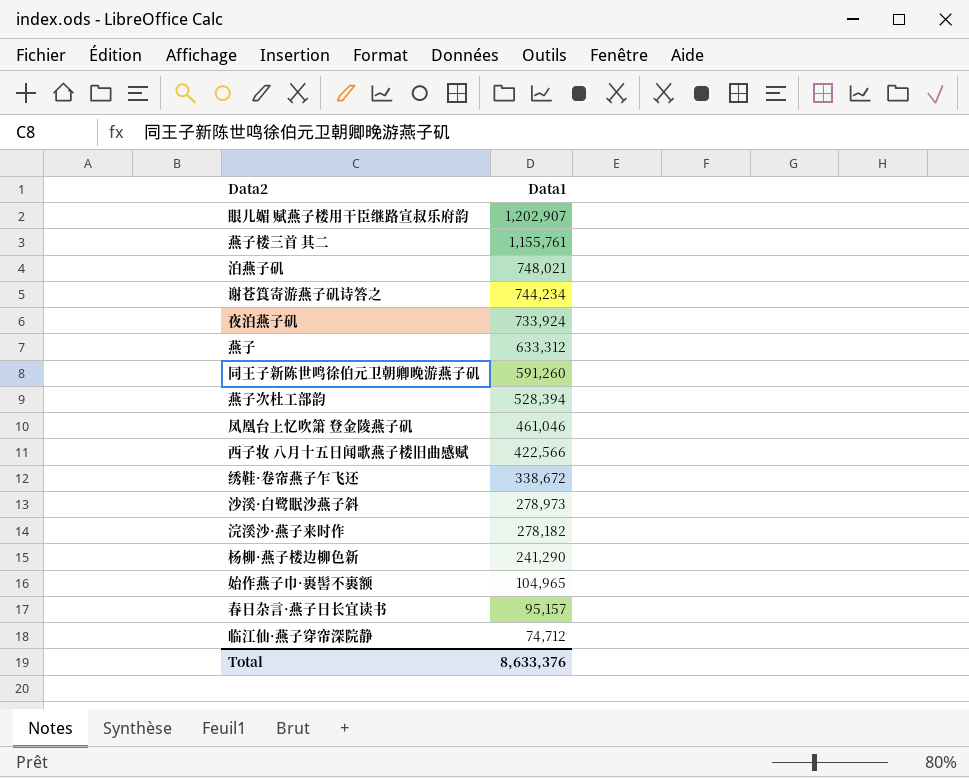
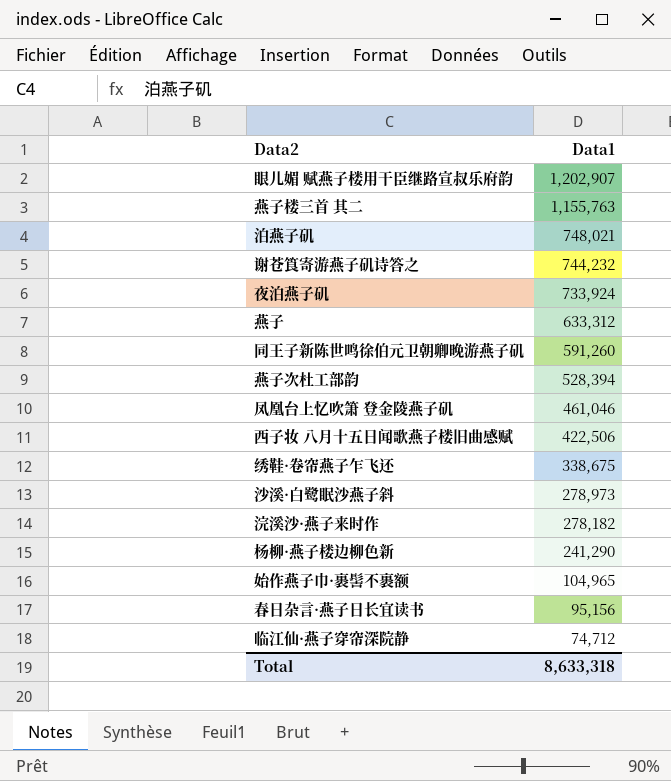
燕子楼三首 其二 | Data1: 1,155,761 -> 1,155,763
谢苍筤寄游燕子矶诗答之 | Data1: 744,234 -> 744,232
西子妆 八月十五日闻歌燕子楼旧曲感赋 | Data1: 422,566 -> 422,506
绣鞋·卷帘燕子乍飞还 | Data1: 338,672 -> 338,675
春日杂言·燕子日长宜读书 | Data1: 95,157 -> 95,156
Total | Data1: 8,633,376 -> 8,633,318

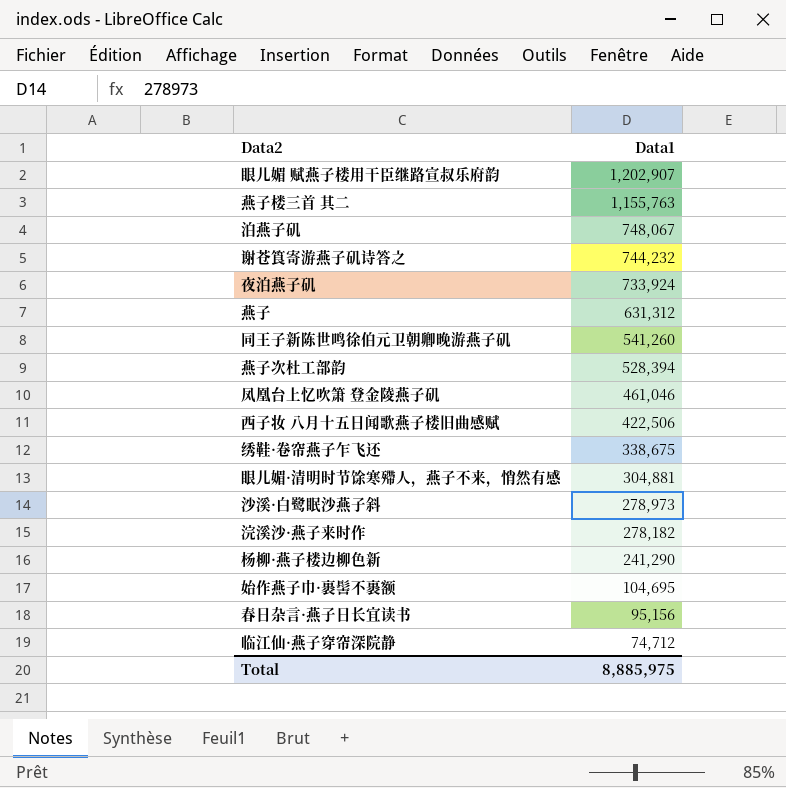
泊燕子矶 | Data1: 748,021 -> 748,067
燕子 | Data1: 633,312 -> 631,312
同王子新陈世鸣徐伯元卫朝卿晚游燕子矶 | Data1: 591,260 -> 541,260
row 眼儿媚·清明时节馀寒殢人，燕子不来，悄然有感: none -> 304,881
始作燕子巾·裹髻不裹额 | Data1: 104,965 -> 104,695
Total | Data1: 8,633,318 -> 8,885,975

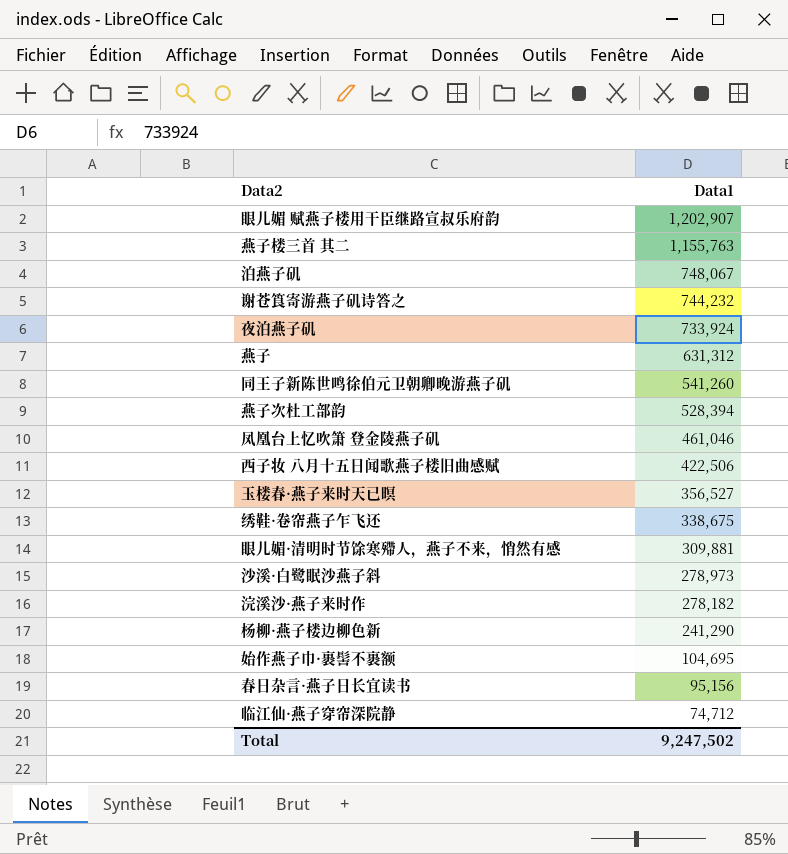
row 玉楼春·燕子来时天已暝: none -> 356,527
眼儿媚·清明时节馀寒殢人，燕子不来，悄然有感 | Data1: 304,881 -> 309,881
Total | Data1: 8,885,975 -> 9,247,502

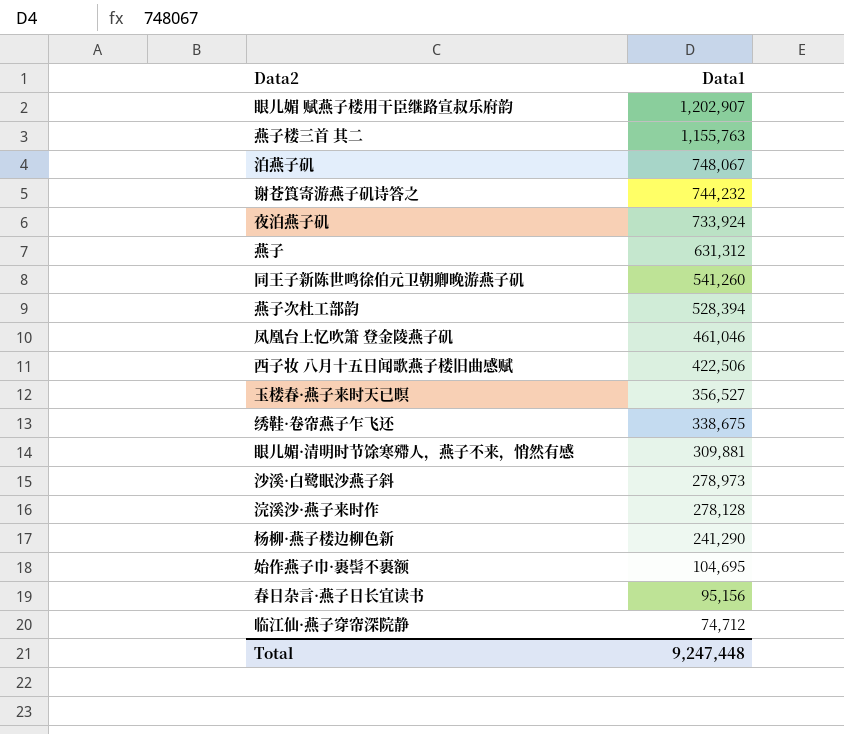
浣溪沙·燕子来时作 | Data1: 278,182 -> 278,128
Total | Data1: 9,247,502 -> 9,247,448

